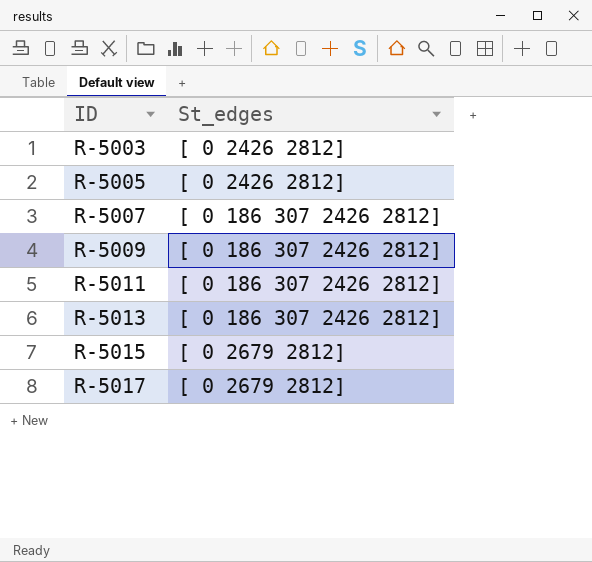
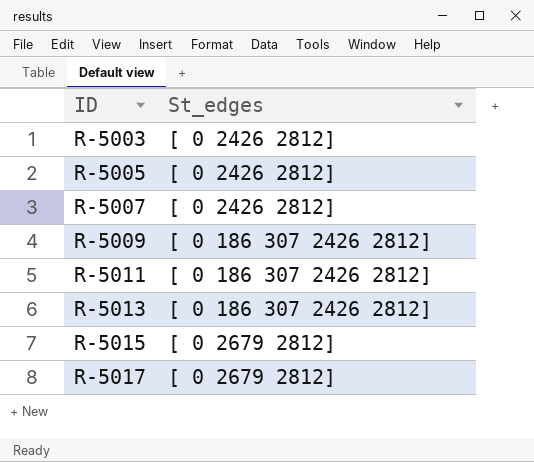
R-5007 | St_edges: [ 0 186 307 2426 2812] -> [ 0 2426 2812]

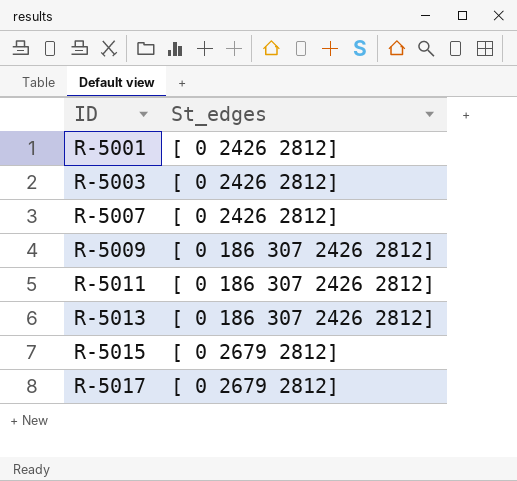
row R-5005: [ 0 2426 2812] -> none
row R-5001: none -> [ 0 2426 2812]

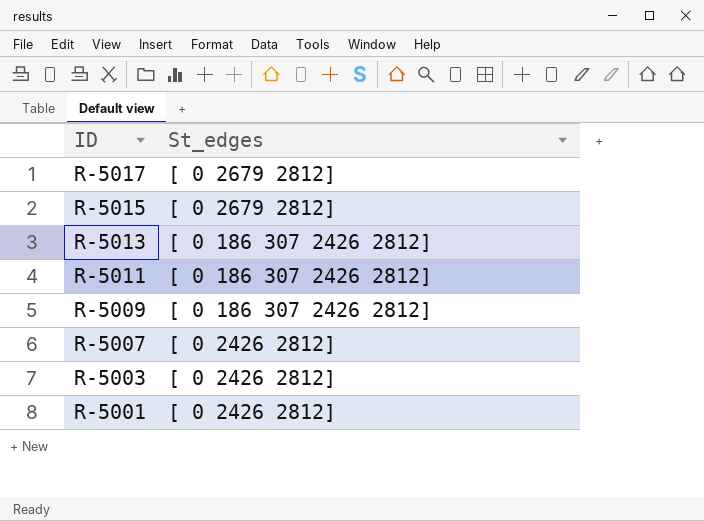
row order: ID ascending -> ID descending

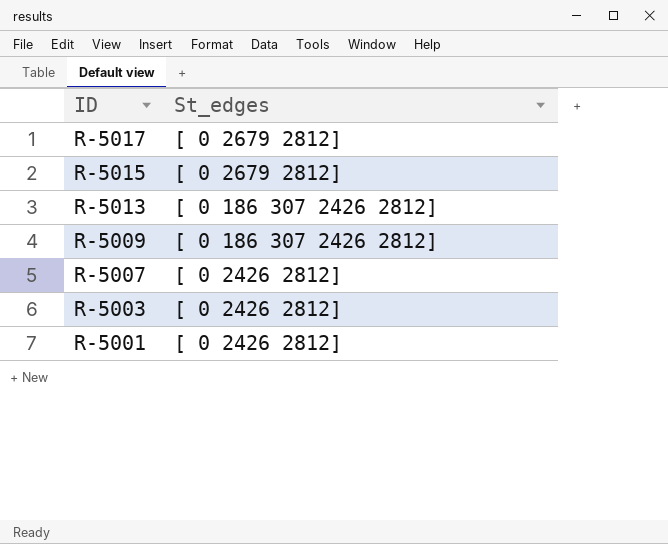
row R-5011: [ 0 186 307 2426 2812] -> none

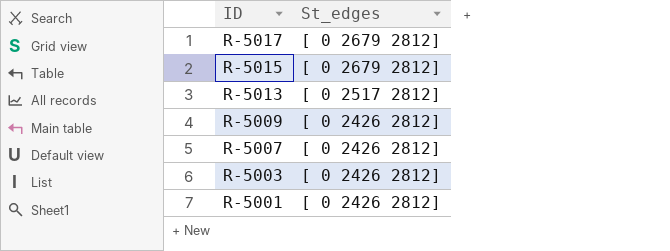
R-5013 | St_edges: [ 0 186 307 2426 2812] -> [ 0 2517 2812]
R-5009 | St_edges: [ 0 186 307 2426 2812] -> [ 0 2426 2812]

